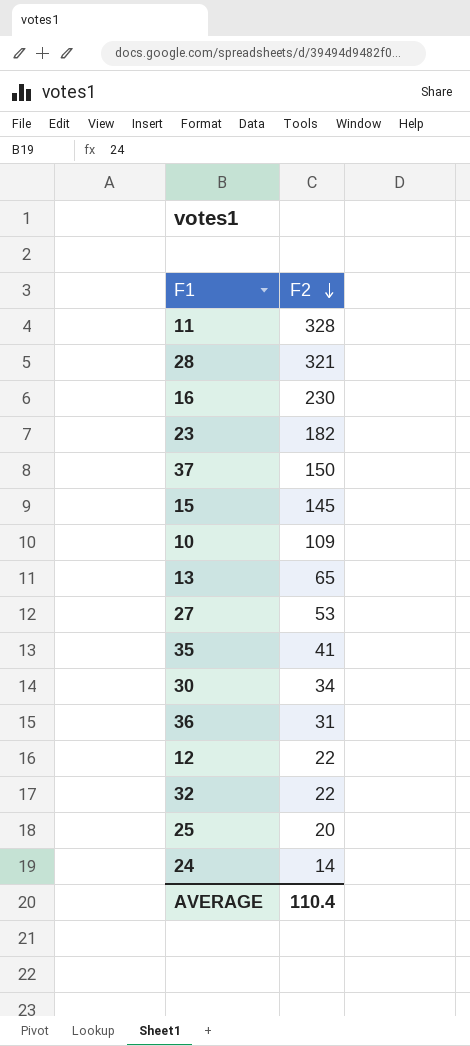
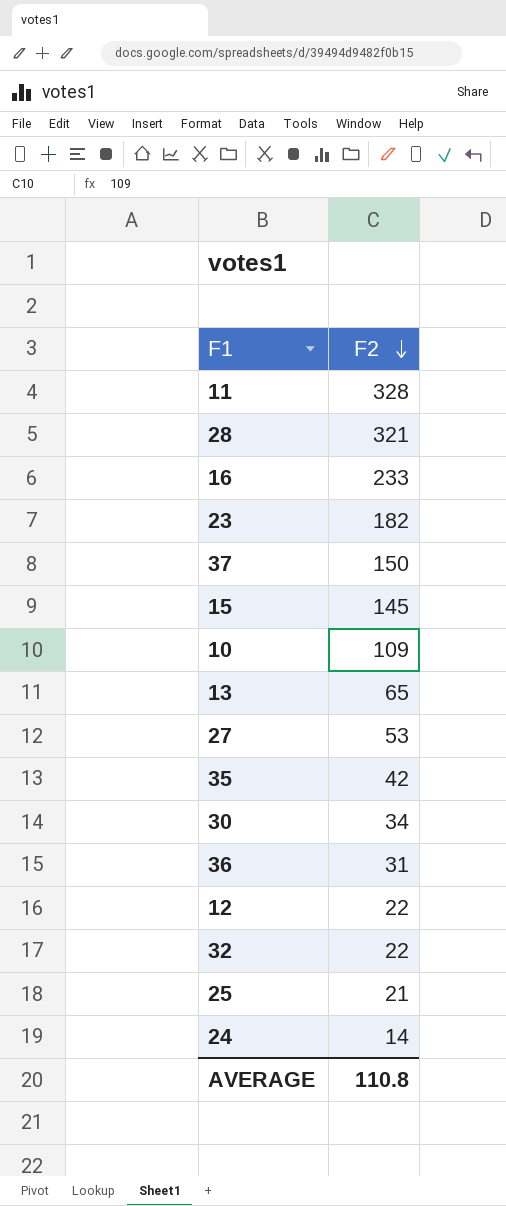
16 | F2: 230 -> 233
35 | F2: 41 -> 42
25 | F2: 20 -> 21
AVERAGE | F2: 110.4 -> 110.8

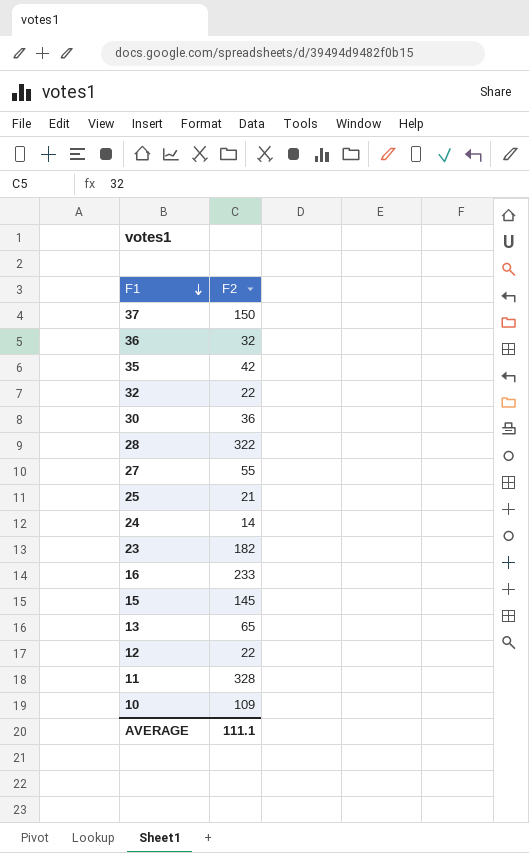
row order: F2 descending -> F1 descending
36 | F2: 31 -> 32
30 | F2: 34 -> 36
28 | F2: 321 -> 322
27 | F2: 53 -> 55
AVERAGE | F2: 110.8 -> 111.1

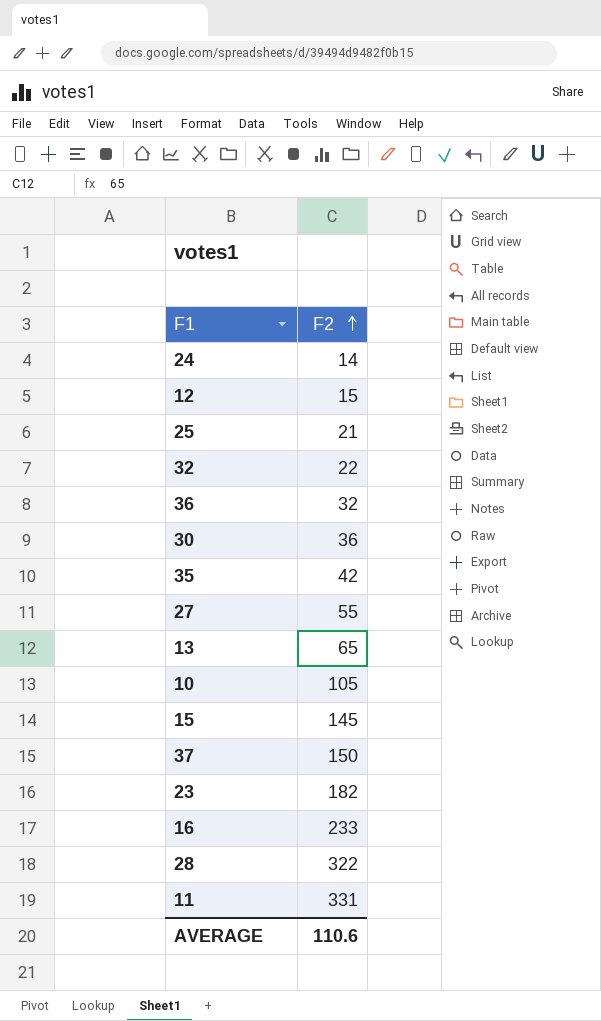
row order: F1 descending -> F2 ascending
12 | F2: 22 -> 15
10 | F2: 109 -> 105
11 | F2: 328 -> 331
AVERAGE | F2: 111.1 -> 110.6

